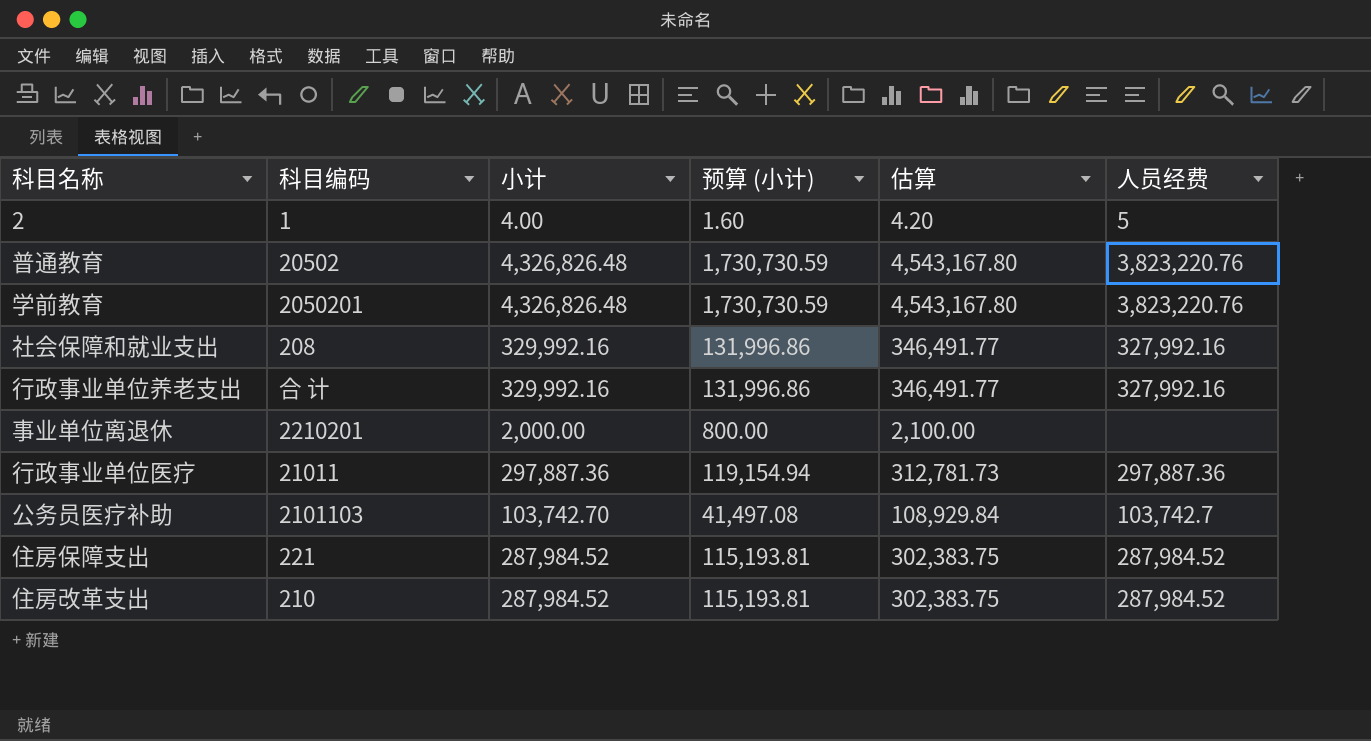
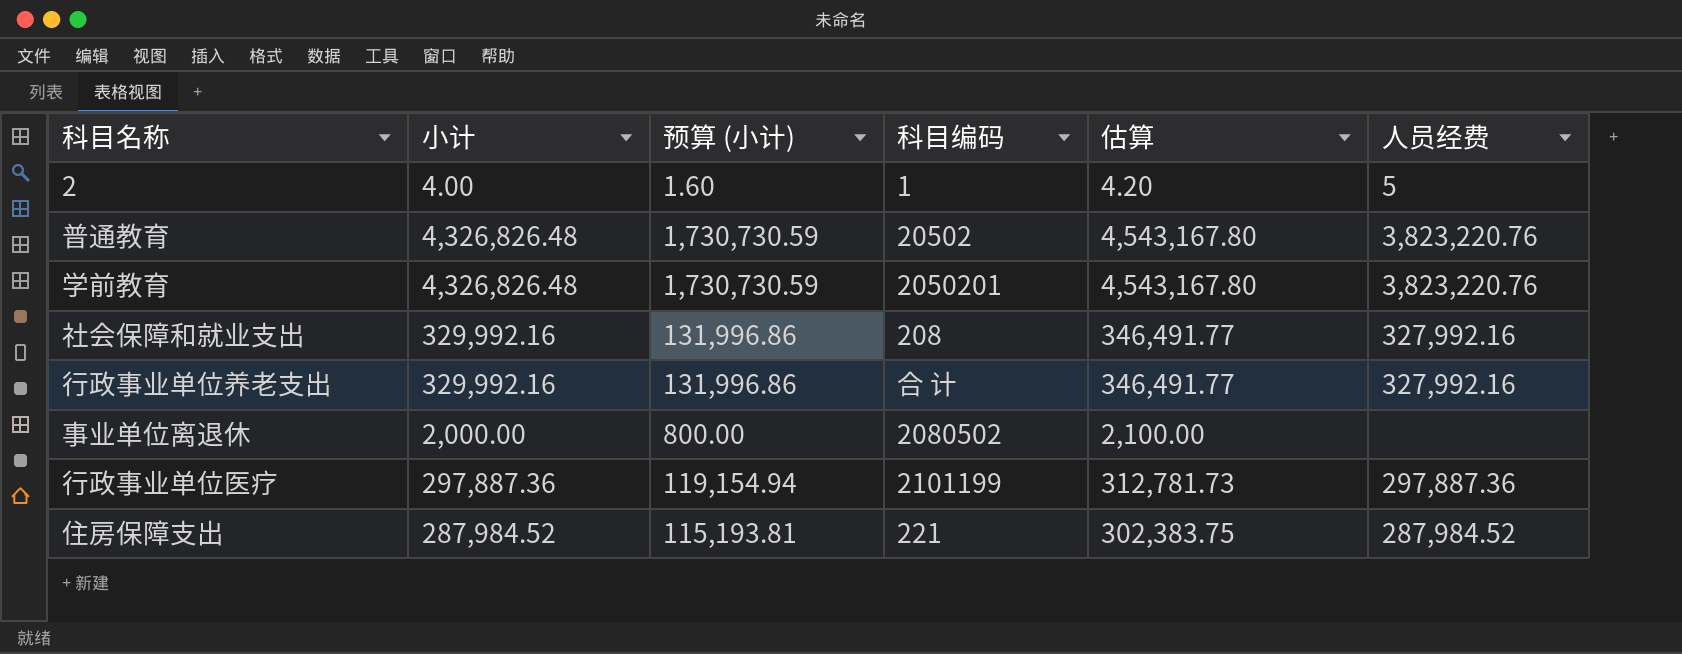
column 科目编码 | position: 2 -> 4
row 公务员医疗补助: 2101103 | 103,742.70 | 41,497.08 | 108,929.84 | 103,742.7 -> none
row 住房改革支出: 210 | 287,984.52 | 115,193.81 | 302,383.75 | 287,984.52 -> none
事业单位离退休 | 科目编码: 2210201 -> 2080502
行政事业单位医疗 | 科目编码: 21011 -> 2101199

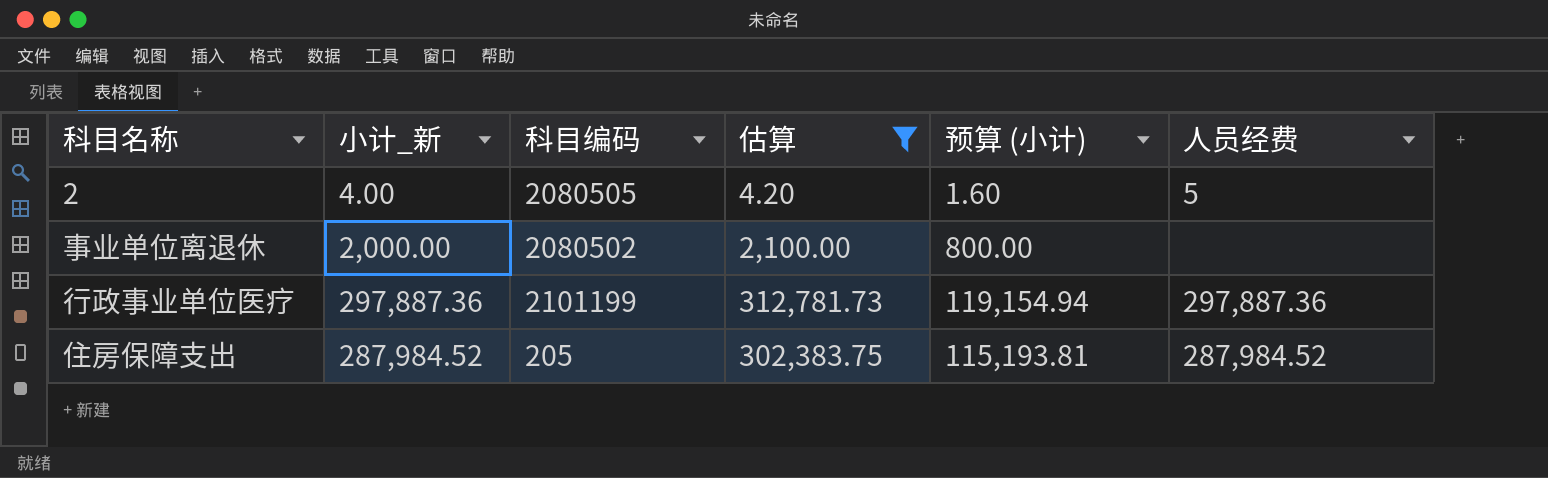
filter: none -> 估算 <= 312,781.73
column name: 小计 -> 小计_新
column 预算 (小计) | position: 3 -> 5
2 | 科目编码: 1 -> 2080505
住房保障支出 | 科目编码: 221 -> 205

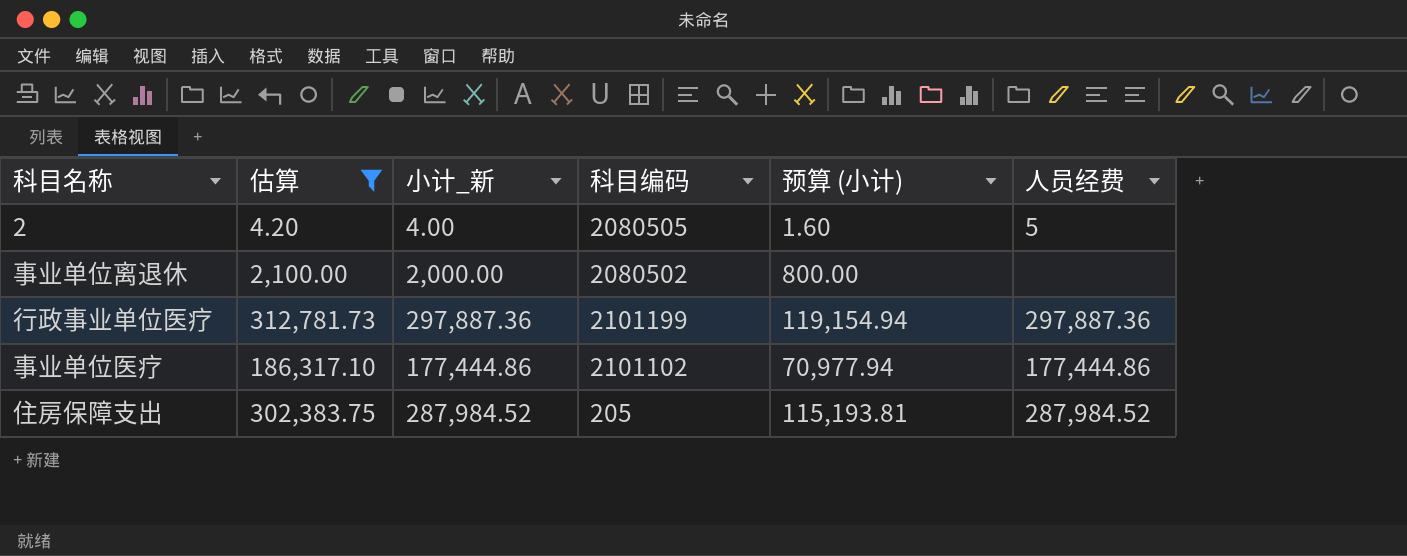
column 估算 | position: 4 -> 2
row 事业单位医疗: none -> 186,317.10 | 177,444.86 | 2101102 | 70,977.94 | 177,444.86

